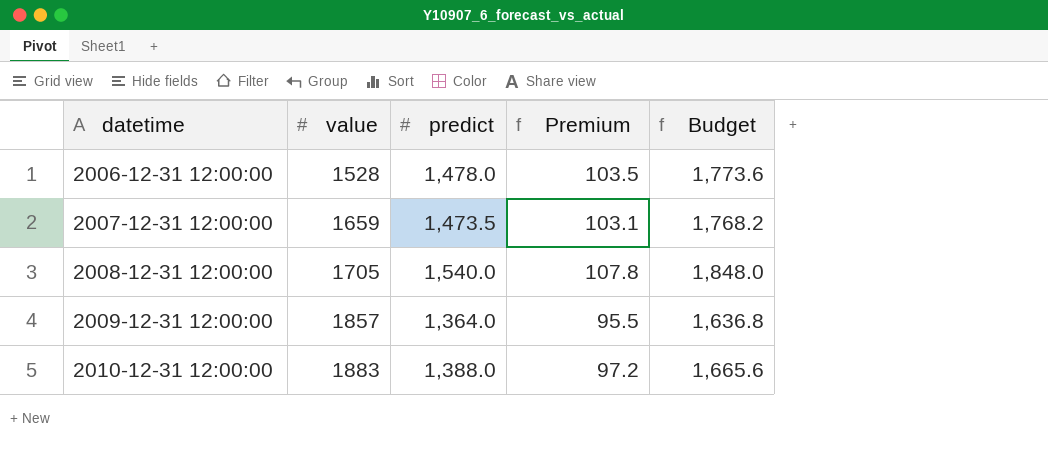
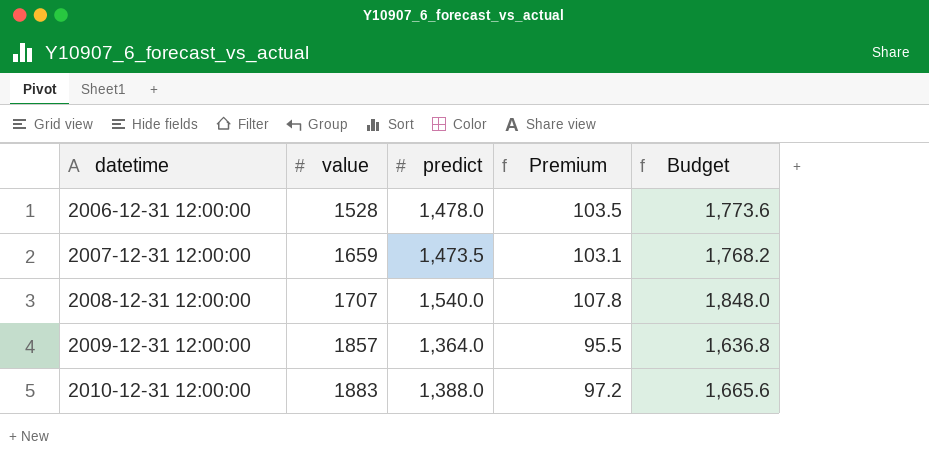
2008-12-31 12:00:00 | value: 1705 -> 1707

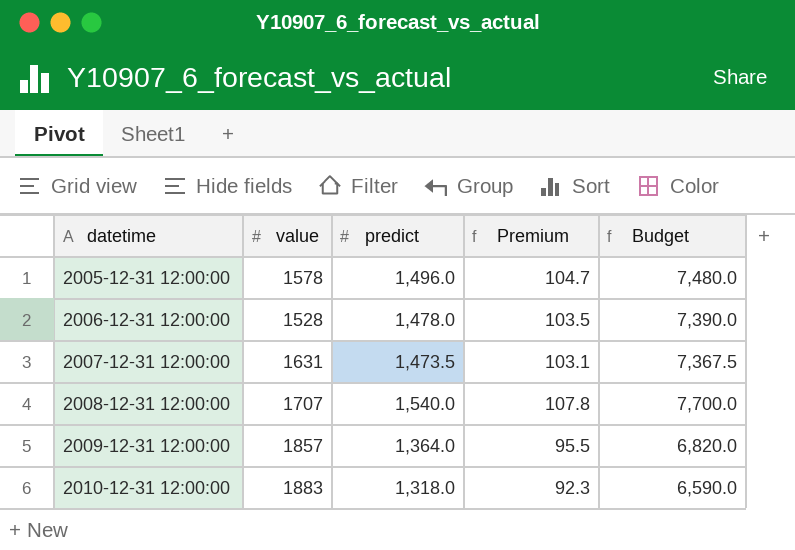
column Budget | formula: [predict] * 1.2 -> [predict] * 5
row 2005-12-31 12:00:00: none -> 1578 | 1,496.0 | 104.7 | 7,480.0
2007-12-31 12:00:00 | value: 1659 -> 1631
2010-12-31 12:00:00 | predict: 1,388.0 -> 1,318.0
2010-12-31 12:00:00 | Premium: 97.2 -> 92.3

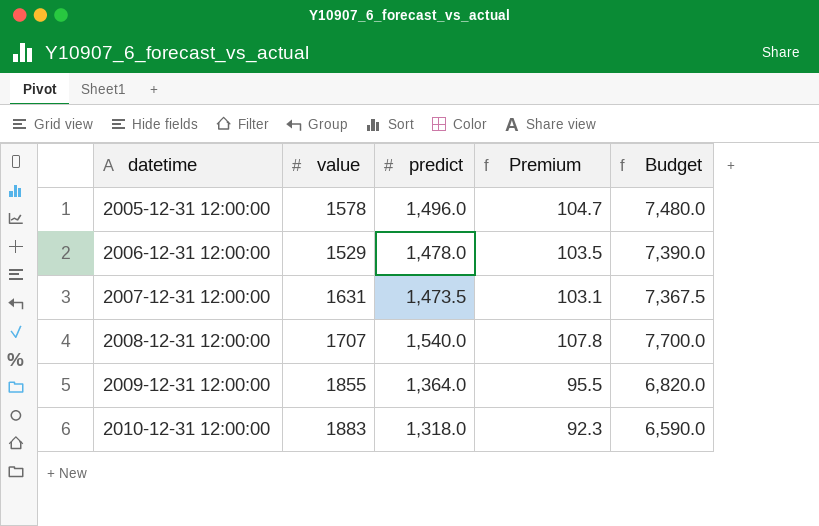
2006-12-31 12:00:00 | value: 1528 -> 1529
2009-12-31 12:00:00 | value: 1857 -> 1855

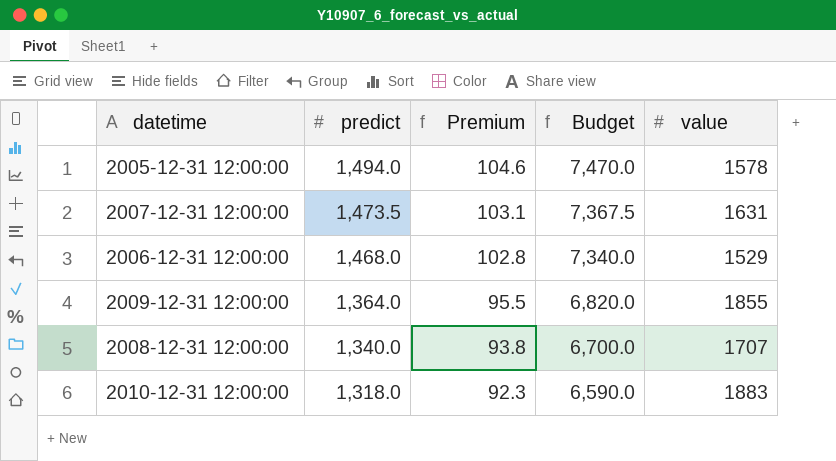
row order: datetime ascending -> predict descending
column value | position: 2 -> 5
2005-12-31 12:00:00 | predict: 1,496.0 -> 1,494.0
2005-12-31 12:00:00 | Premium: 104.7 -> 104.6
2005-12-31 12:00:00 | Budget: 7,480.0 -> 7,470.0
2006-12-31 12:00:00 | predict: 1,478.0 -> 1,468.0
2006-12-31 12:00:00 | Premium: 103.5 -> 102.8
2006-12-31 12:00:00 | Budget: 7,390.0 -> 7,340.0
2008-12-31 12:00:00 | predict: 1,540.0 -> 1,340.0
2008-12-31 12:00:00 | Premium: 107.8 -> 93.8
2008-12-31 12:00:00 | Budget: 7,700.0 -> 6,700.0

